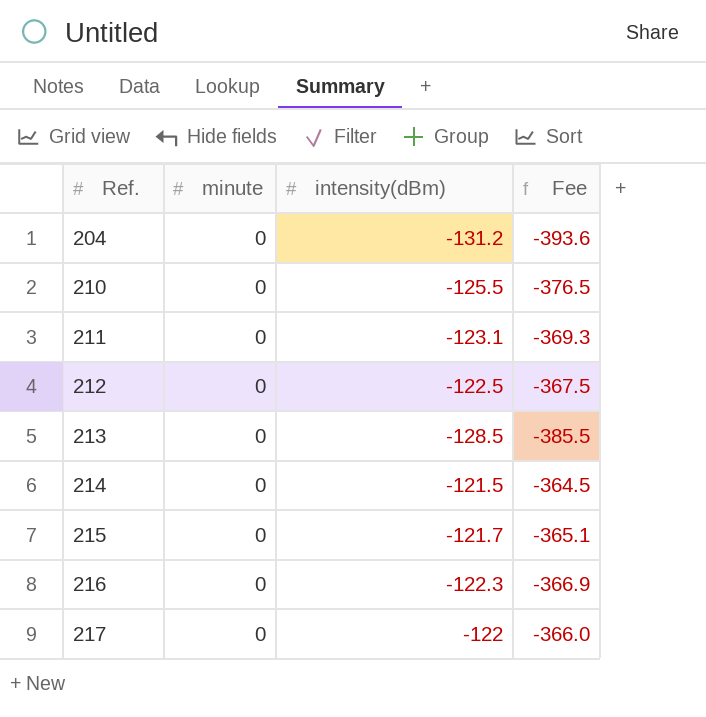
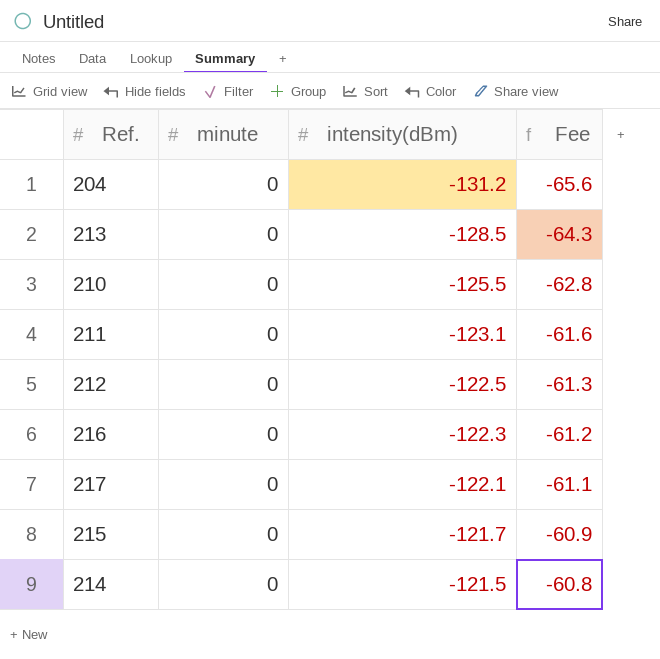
row order: Ref. ascending -> intensity(dBm) ascending
column Fee | formula: [intensity(dBm)] * 3 -> [intensity(dBm)] * 0.5
217 | intensity(dBm): -122 -> -122.1

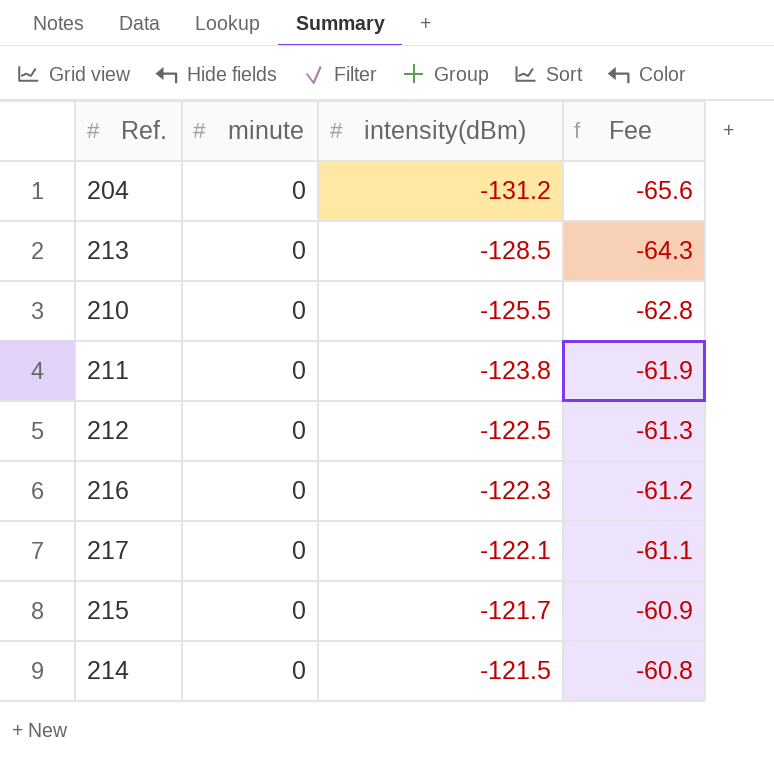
211 | intensity(dBm): -123.1 -> -123.8
211 | Fee: -61.6 -> -61.9

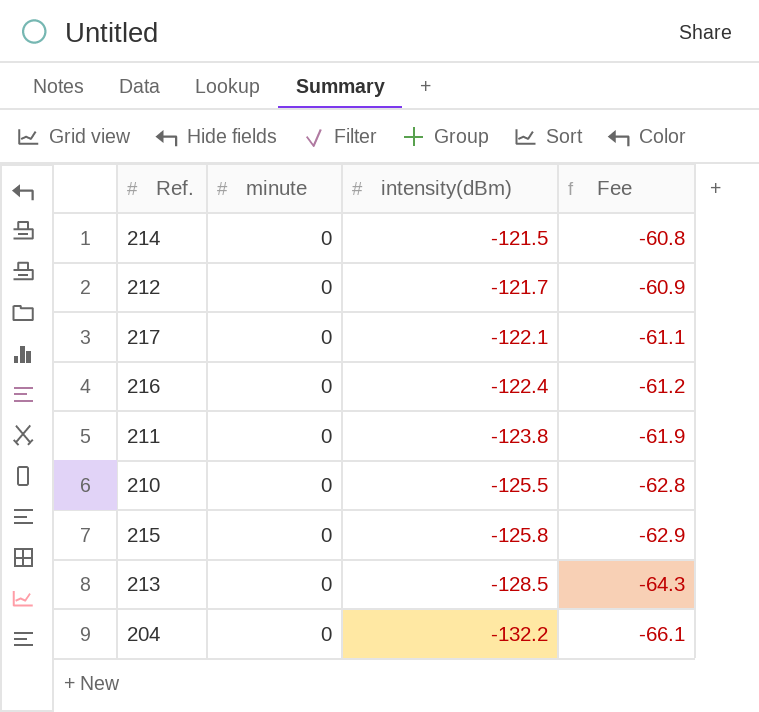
row order: intensity(dBm) ascending -> intensity(dBm) descending
212 | intensity(dBm): -122.5 -> -121.7
212 | Fee: -61.3 -> -60.9
216 | intensity(dBm): -122.3 -> -122.4
215 | intensity(dBm): -121.7 -> -125.8
215 | Fee: -60.9 -> -62.9
204 | intensity(dBm): -131.2 -> -132.2
204 | Fee: -65.6 -> -66.1

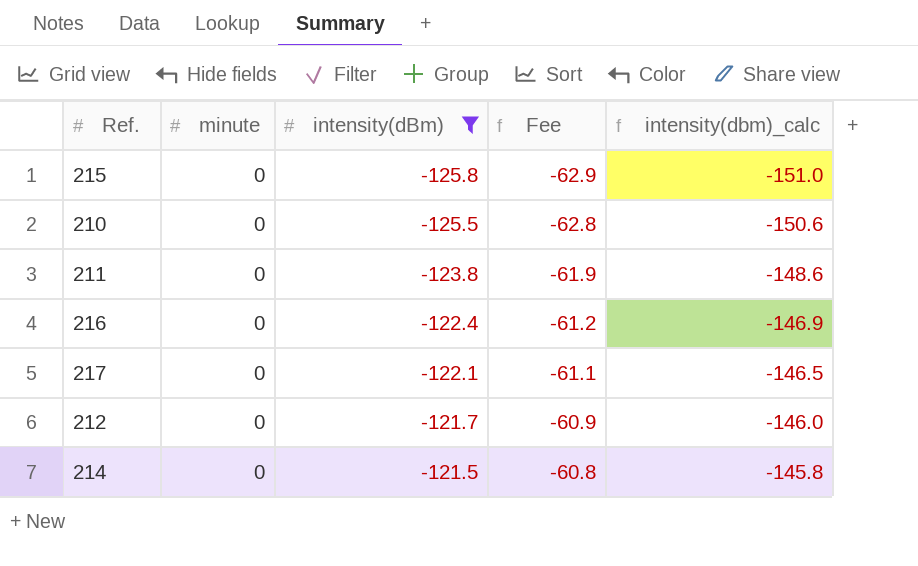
filter: none -> intensity(dBm) >= -125.8
row order: intensity(dBm) descending -> intensity(dBm) ascending
column intensity(dbm)_calc | formula: none -> [intensity(dBm)] * 1.2

